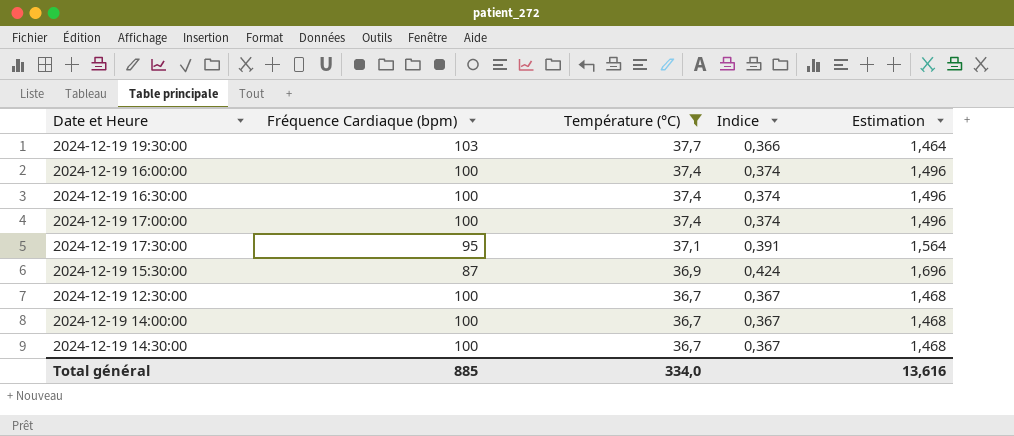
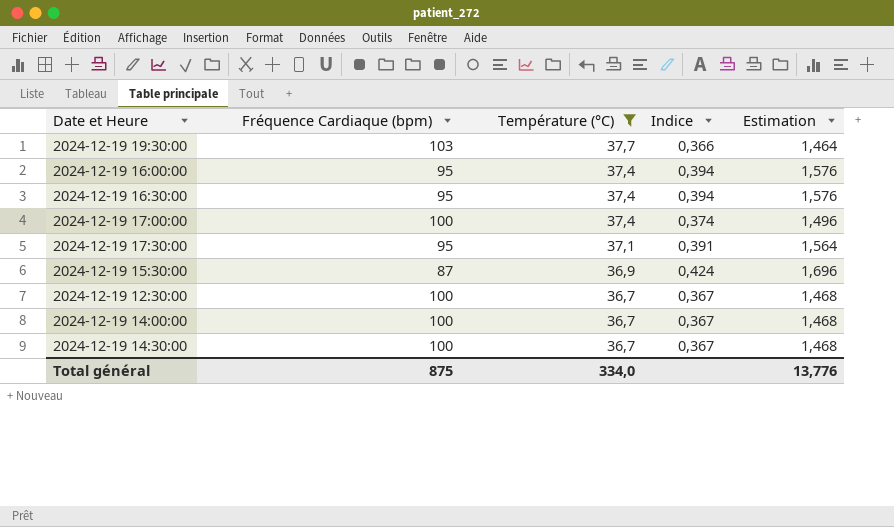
2024-12-19 16:00:00 | Fréquence Cardiaque (bpm): 100 -> 95
2024-12-19 16:00:00 | Indice: 0,374 -> 0,394
2024-12-19 16:00:00 | Estimation: 1,496 -> 1,576
2024-12-19 16:30:00 | Fréquence Cardiaque (bpm): 100 -> 95
2024-12-19 16:30:00 | Indice: 0,374 -> 0,394
2024-12-19 16:30:00 | Estimation: 1,496 -> 1,576
Total général | Fréquence Cardiaque (bpm): 885 -> 875
Total général | Estimation: 13,616 -> 13,776

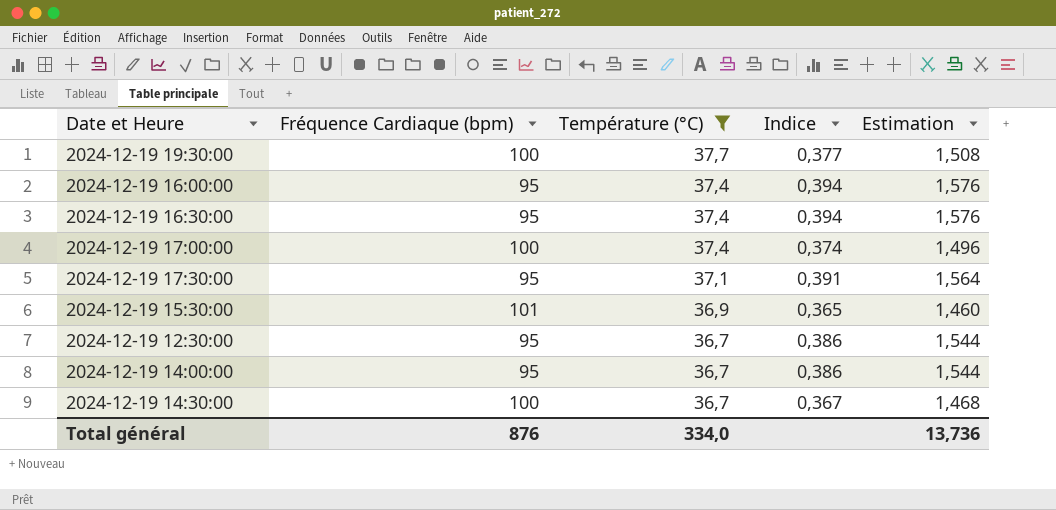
2024-12-19 19:30:00 | Fréquence Cardiaque (bpm): 103 -> 100
2024-12-19 19:30:00 | Indice: 0,366 -> 0,377
2024-12-19 19:30:00 | Estimation: 1,464 -> 1,508
2024-12-19 15:30:00 | Fréquence Cardiaque (bpm): 87 -> 101
2024-12-19 15:30:00 | Indice: 0,424 -> 0,365
2024-12-19 15:30:00 | Estimation: 1,696 -> 1,460
2024-12-19 12:30:00 | Fréquence Cardiaque (bpm): 100 -> 95
2024-12-19 12:30:00 | Indice: 0,367 -> 0,386
2024-12-19 12:30:00 | Estimation: 1,468 -> 1,544
2024-12-19 14:00:00 | Fréquence Cardiaque (bpm): 100 -> 95
2024-12-19 14:00:00 | Indice: 0,367 -> 0,386
2024-12-19 14:00:00 | Estimation: 1,468 -> 1,544
Total général | Fréquence Cardiaque (bpm): 875 -> 876
Total général | Estimation: 13,776 -> 13,736

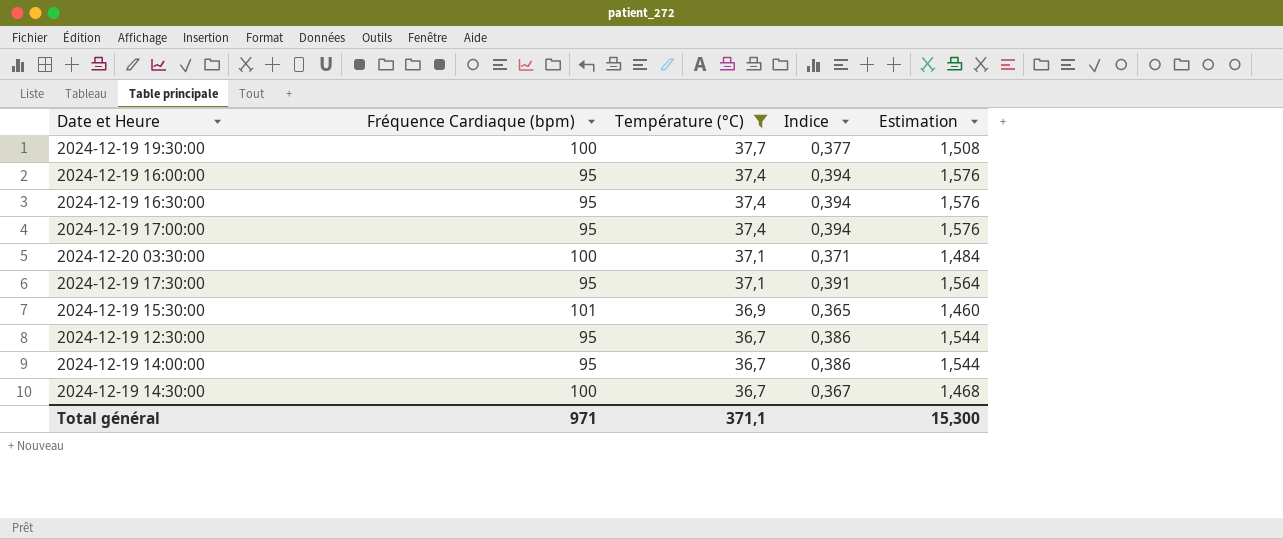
2024-12-19 17:00:00 | Fréquence Cardiaque (bpm): 100 -> 95
2024-12-19 17:00:00 | Indice: 0,374 -> 0,394
2024-12-19 17:00:00 | Estimation: 1,496 -> 1,576
row 2024-12-20 03:30:00: none -> 100 | 37,1 | 0,371 | 1,484
Total général | Fréquence Cardiaque (bpm): 876 -> 971
Total général | Température (°C): 334,0 -> 371,1
Total général | Estimation: 13,736 -> 15,300

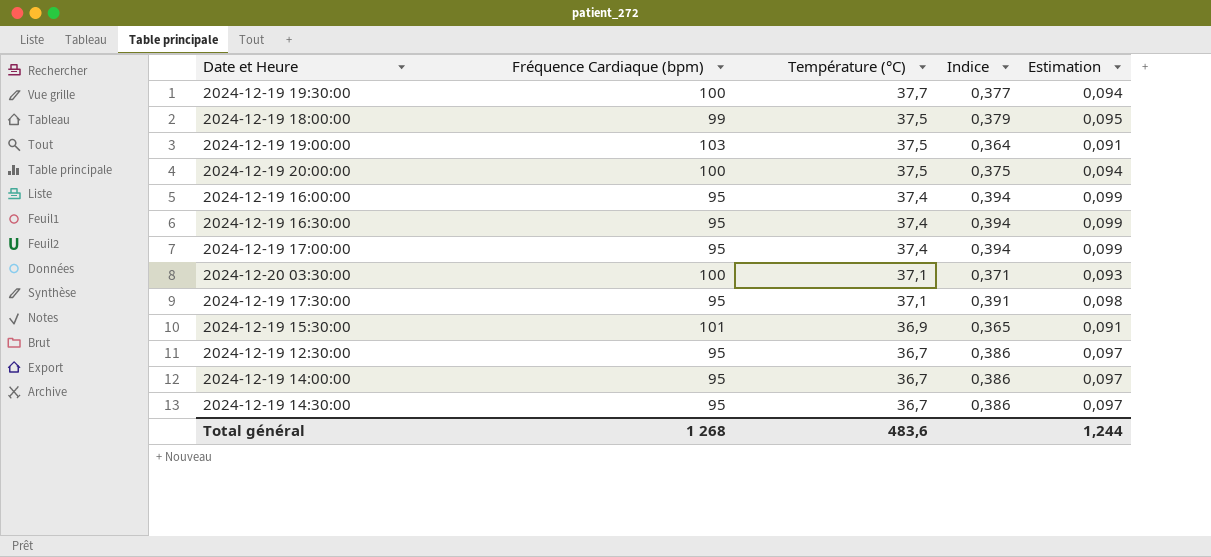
filter: Température (°C) != 37,5 -> none
column Estimation | formula: [Indice] * 4 -> [Indice] * 0,25
2024-12-19 14:30:00 | Fréquence Cardiaque (bpm): 100 -> 95
2024-12-19 14:30:00 | Indice: 0,367 -> 0,386
Total général | Fréquence Cardiaque (bpm): 971 -> 1 268
Total général | Température (°C): 371,1 -> 483,6
Total général | Estimation: 15,300 -> 1,244

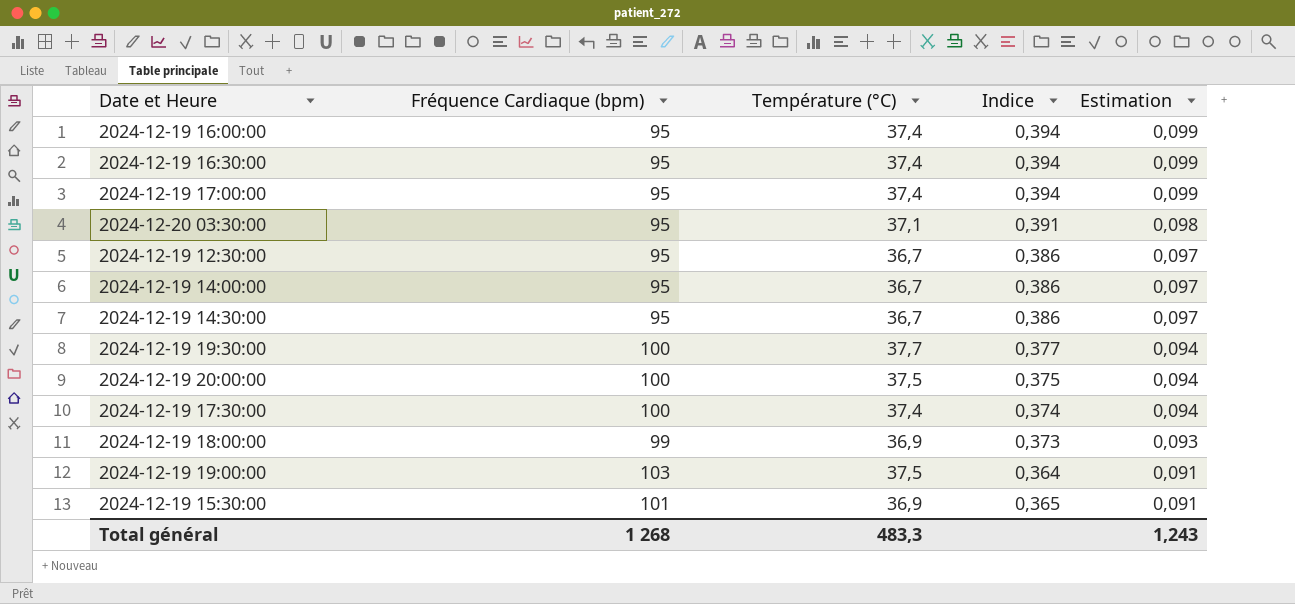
row order: Température (°C) descending -> Estimation descending
2024-12-20 03:30:00 | Fréquence Cardiaque (bpm): 100 -> 95
2024-12-20 03:30:00 | Indice: 0,371 -> 0,391
2024-12-20 03:30:00 | Estimation: 0,093 -> 0,098
2024-12-19 17:30:00 | Fréquence Cardiaque (bpm): 95 -> 100
2024-12-19 17:30:00 | Température (°C): 37,1 -> 37,4
2024-12-19 17:30:00 | Indice: 0,391 -> 0,374
2024-12-19 17:30:00 | Estimation: 0,098 -> 0,094
2024-12-19 18:00:00 | Température (°C): 37,5 -> 36,9
2024-12-19 18:00:00 | Indice: 0,379 -> 0,373
2024-12-19 18:00:00 | Estimation: 0,095 -> 0,093
Total général | Température (°C): 483,6 -> 483,3
Total général | Estimation: 1,244 -> 1,243

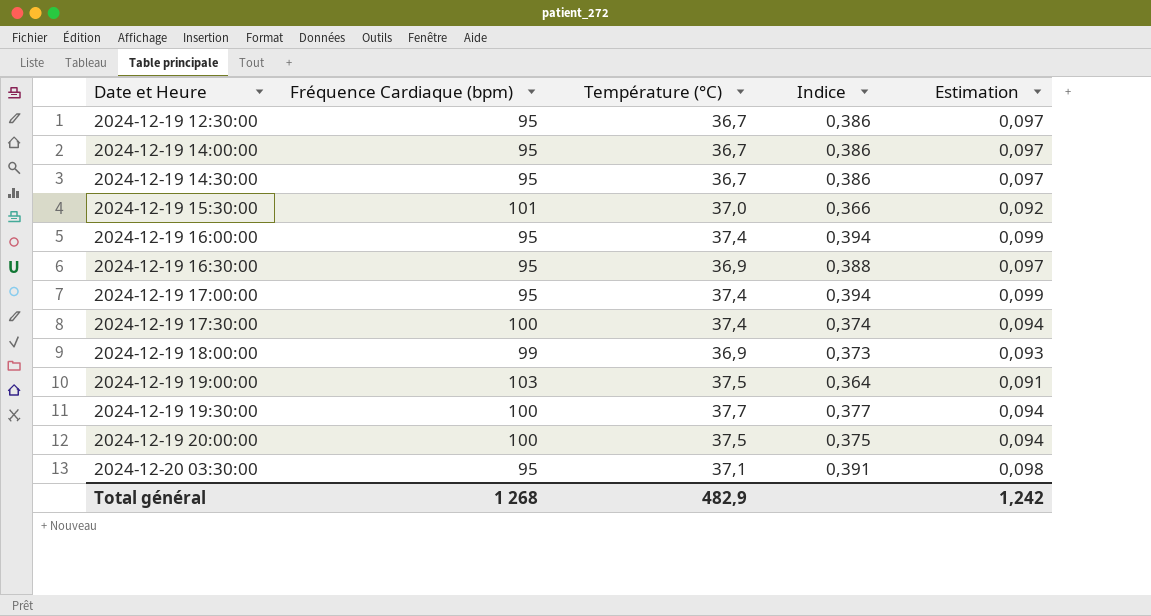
row order: Estimation descending -> Date et Heure ascending
2024-12-19 15:30:00 | Température (°C): 36,9 -> 37,0
2024-12-19 15:30:00 | Indice: 0,365 -> 0,366
2024-12-19 15:30:00 | Estimation: 0,091 -> 0,092
2024-12-19 16:30:00 | Température (°C): 37,4 -> 36,9
2024-12-19 16:30:00 | Indice: 0,394 -> 0,388
2024-12-19 16:30:00 | Estimation: 0,099 -> 0,097
Total général | Température (°C): 483,3 -> 482,9
Total général | Estimation: 1,243 -> 1,242

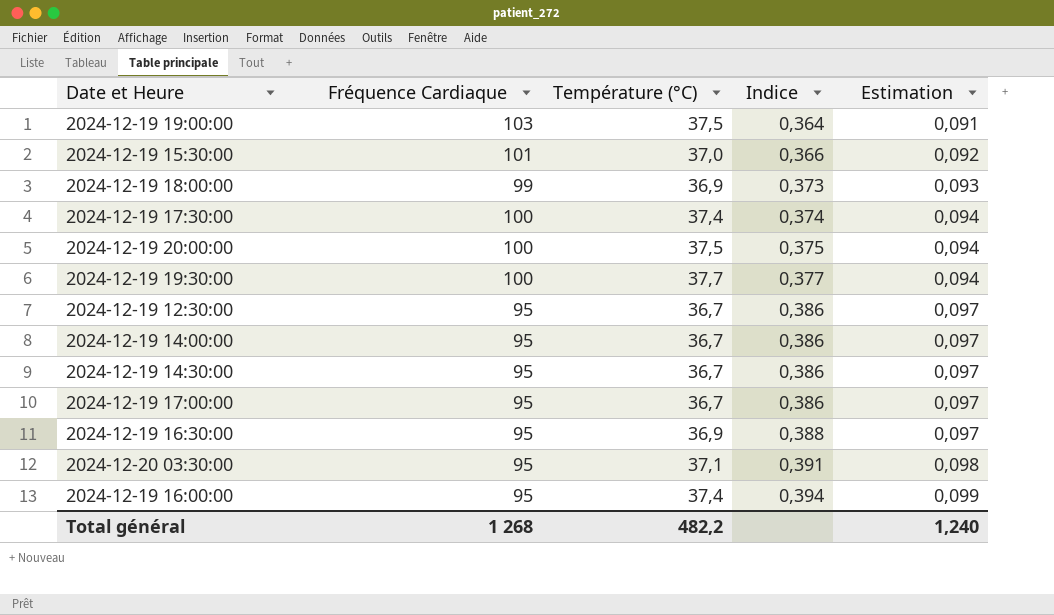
row order: Date et Heure ascending -> Indice ascending
column name: Fréquence Cardiaque (bpm) -> Fréquence Cardiaque
2024-12-19 17:00:00 | Température (°C): 37,4 -> 36,7
2024-12-19 17:00:00 | Indice: 0,394 -> 0,386
2024-12-19 17:00:00 | Estimation: 0,099 -> 0,097
Total général | Température (°C): 482,9 -> 482,2
Total général | Estimation: 1,242 -> 1,240

